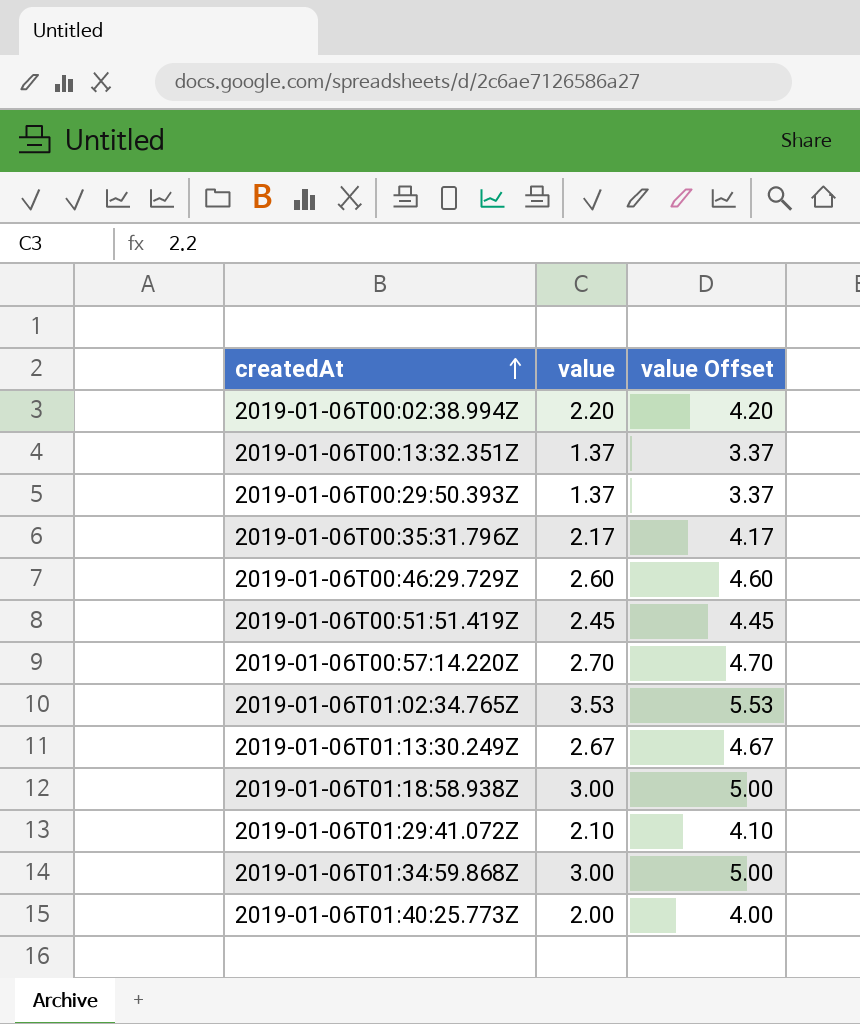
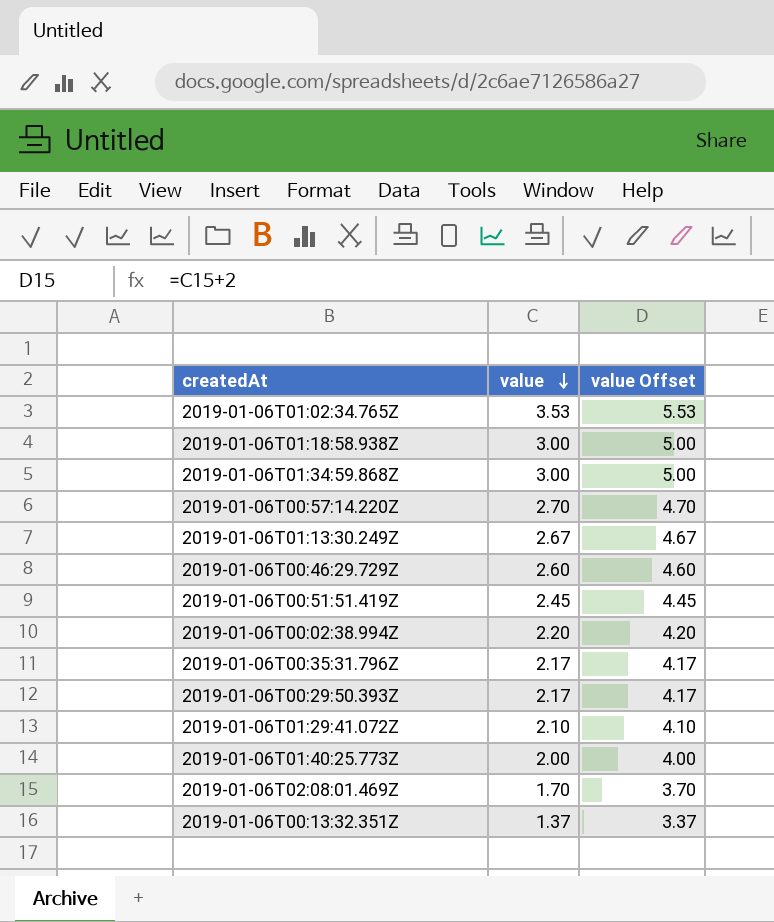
row order: createdAt ascending -> value descending
2019-01-06T00:29:50.393Z | value: 1.37 -> 2.17
2019-01-06T00:29:50.393Z | value Offset: 3.37 -> 4.17
row 2019-01-06T02:08:01.469Z: none -> 1.70 | 3.70

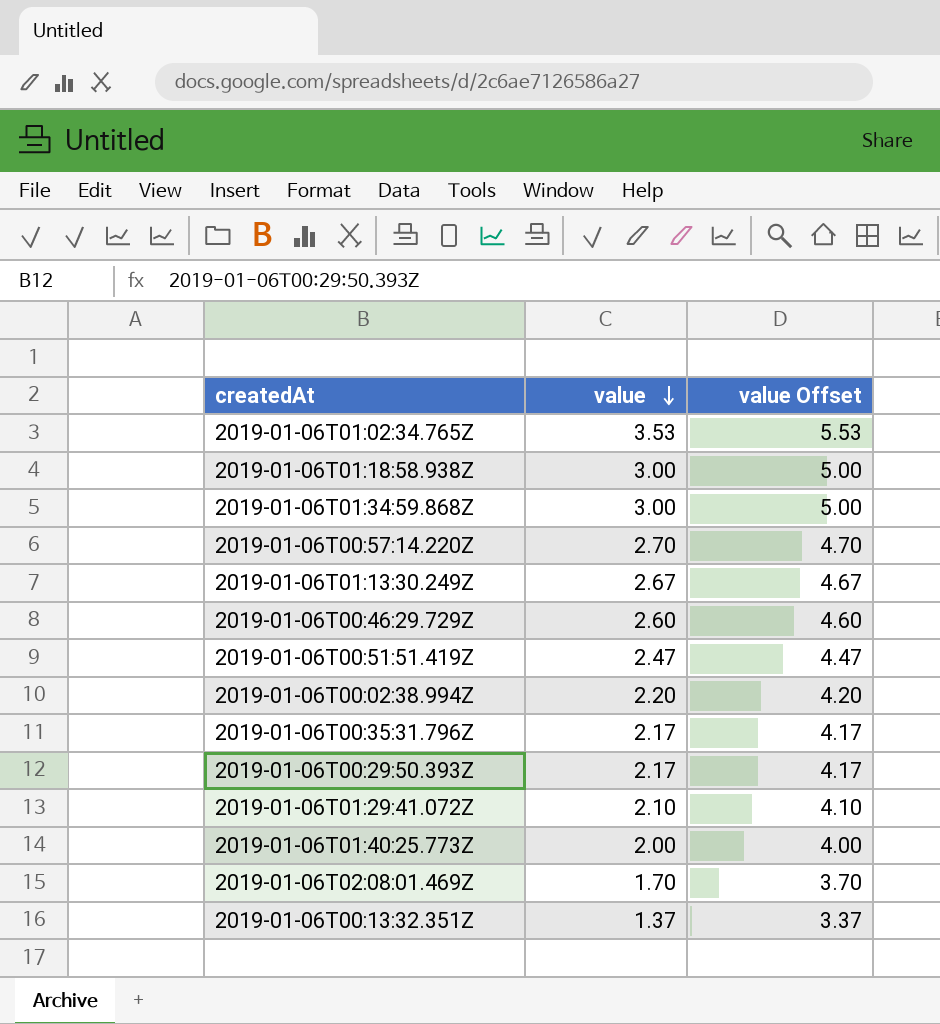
2019-01-06T00:51:51.419Z | value: 2.45 -> 2.47
2019-01-06T00:51:51.419Z | value Offset: 4.45 -> 4.47

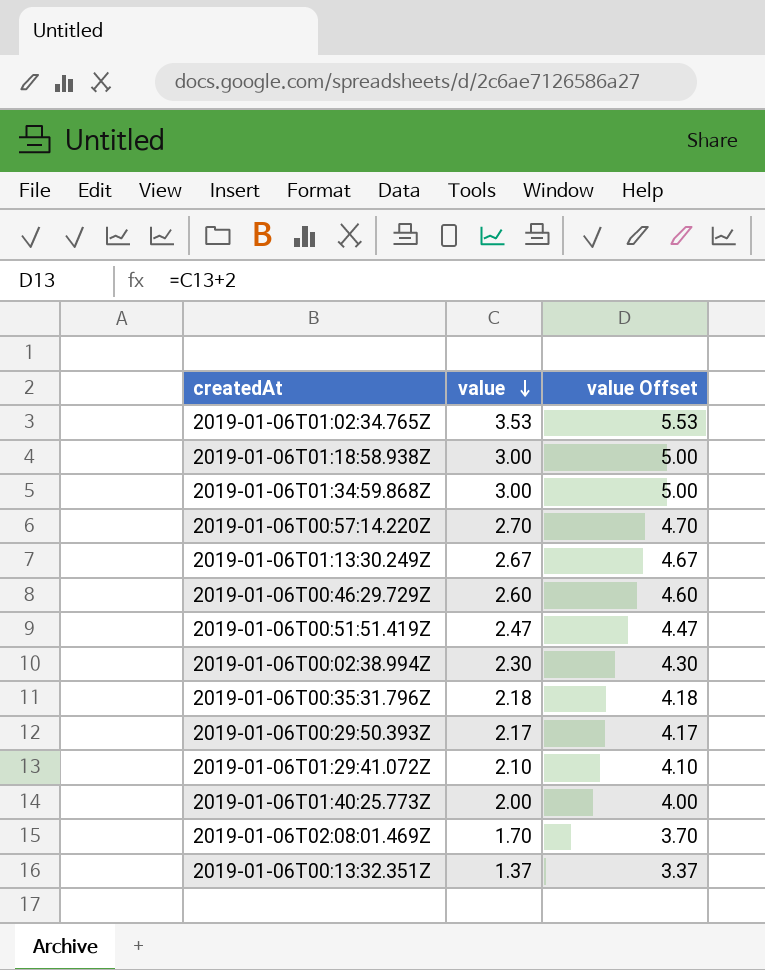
2019-01-06T00:02:38.994Z | value: 2.20 -> 2.30
2019-01-06T00:02:38.994Z | value Offset: 4.20 -> 4.30
2019-01-06T00:35:31.796Z | value: 2.17 -> 2.18
2019-01-06T00:35:31.796Z | value Offset: 4.17 -> 4.18

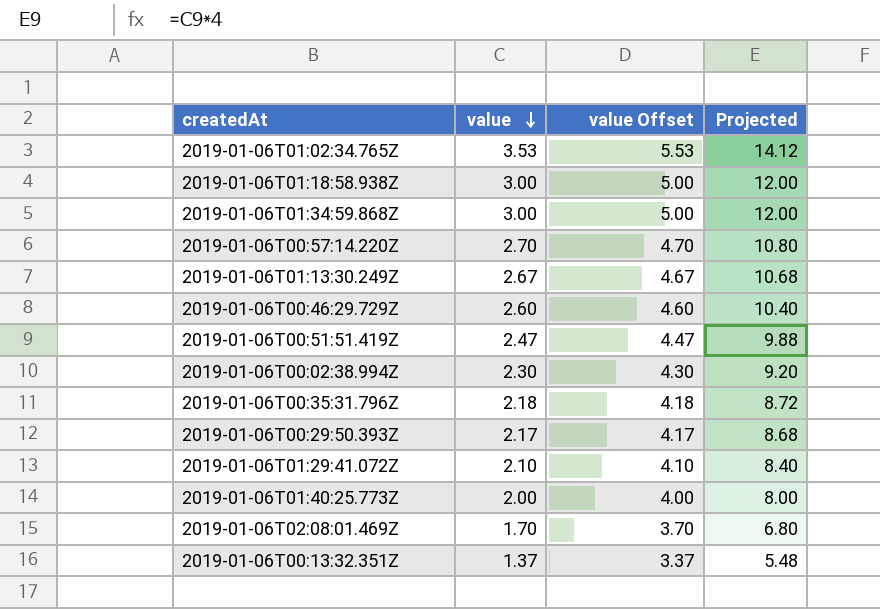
column Projected | formula: none -> [value] * 4

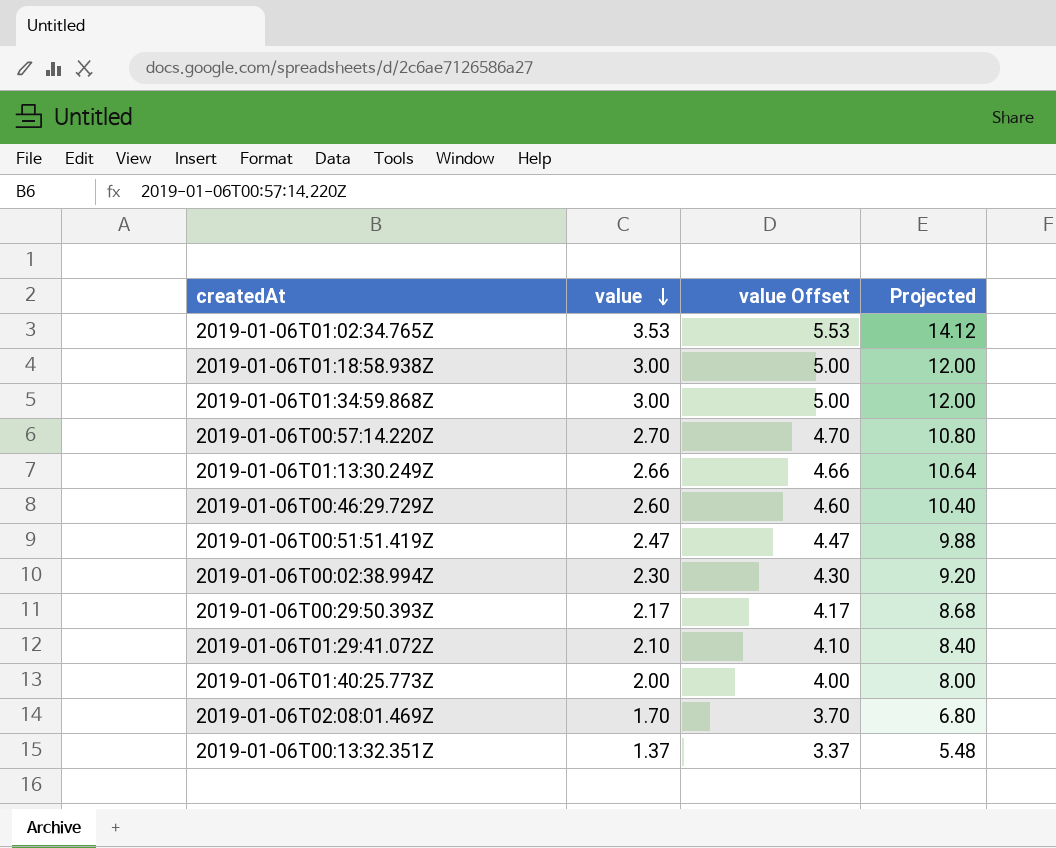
row 2019-01-06T00:35:31.796Z: 2.18 | 4.18 | 8.72 -> none
2019-01-06T01:13:30.249Z | value: 2.67 -> 2.66
2019-01-06T01:13:30.249Z | value Offset: 4.67 -> 4.66
2019-01-06T01:13:30.249Z | Projected: 10.68 -> 10.64

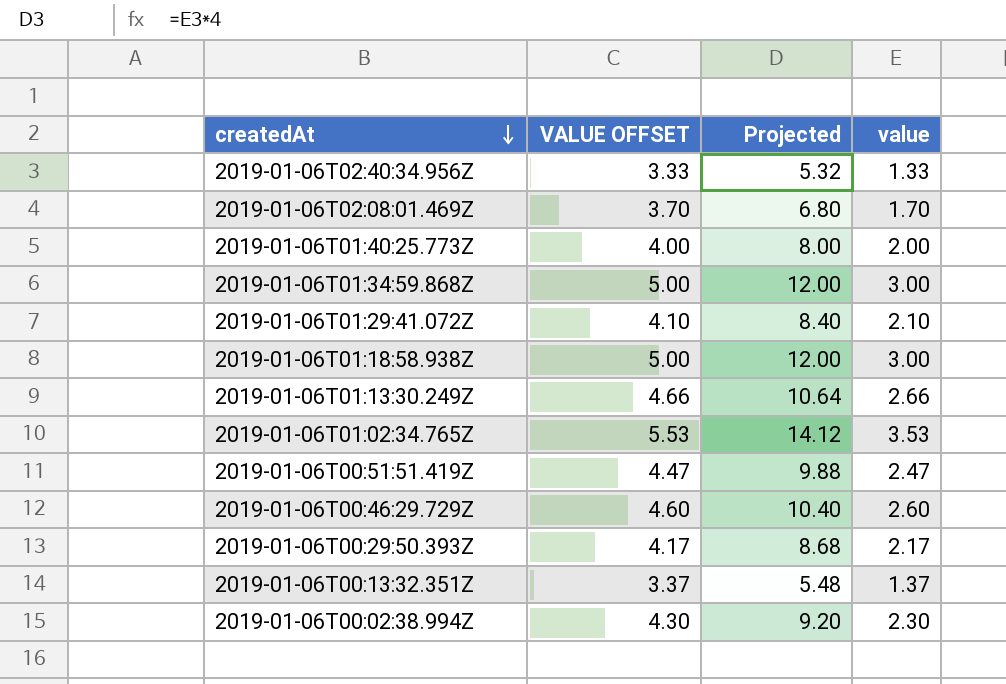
row order: value descending -> createdAt descending
column name: value Offset -> VALUE OFFSET
column value | position: 2 -> 4
row 2019-01-06T00:57:14.220Z: 2.70 | 4.70 | 10.80 -> none
row 2019-01-06T02:40:34.956Z: none -> 3.33 | 5.32 | 1.33

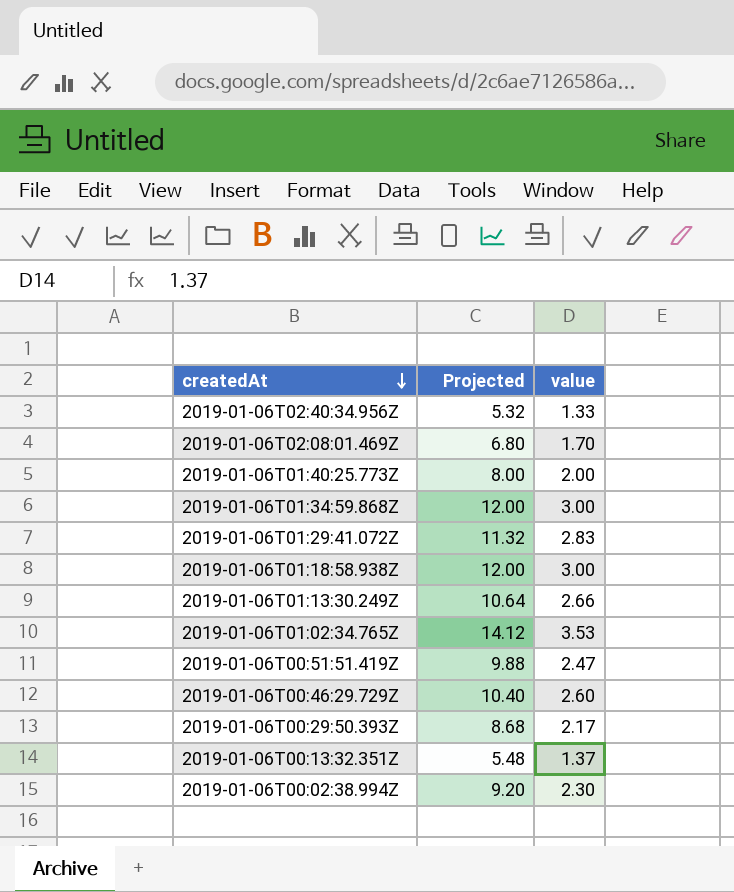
column VALUE OFFSET | formula: [value] + 2 -> none
2019-01-06T01:29:41.072Z | Projected: 8.40 -> 11.32
2019-01-06T01:29:41.072Z | value: 2.10 -> 2.83

